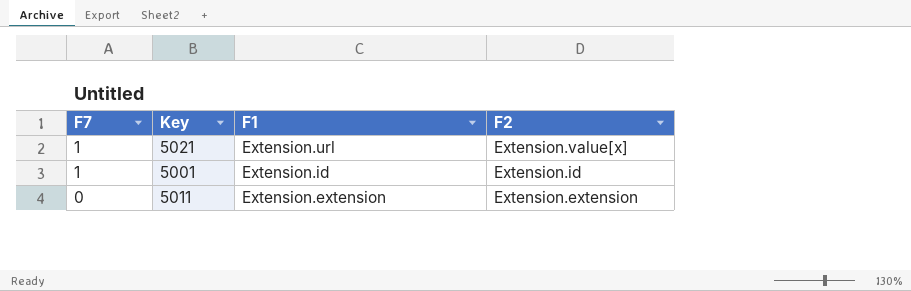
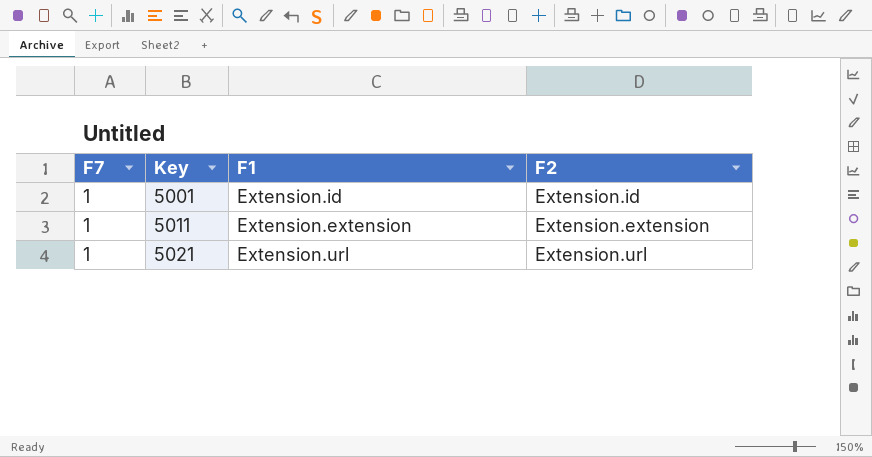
row order: F7 descending -> Key ascending
5011 | F7: 0 -> 1
5021 | F2: Extension.value[x] -> Extension.url

